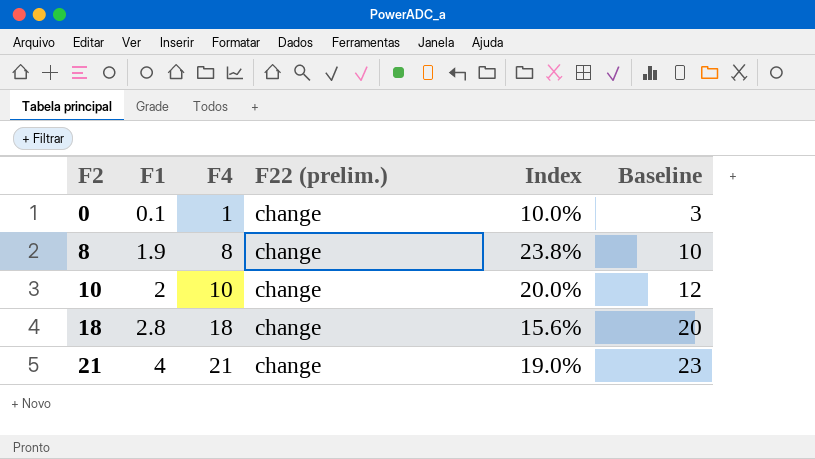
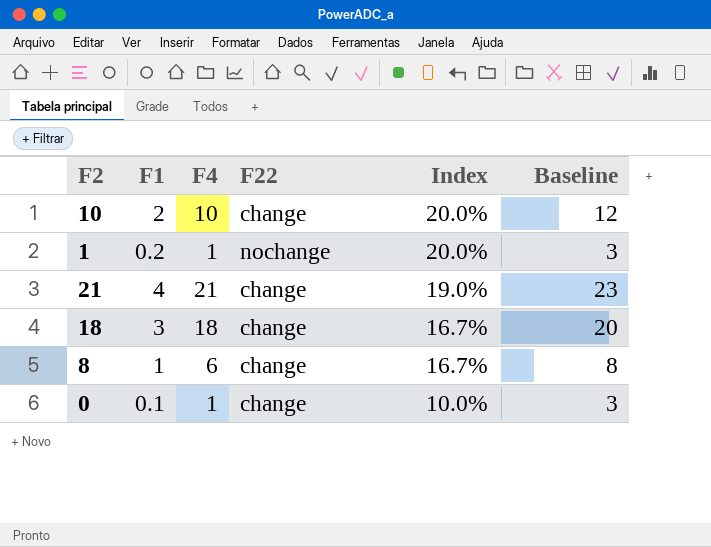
row order: F2 ascending -> Index descending
column name: F22 (prelim.) -> F22
row 1: none -> 0.2 | 1 | nochange | 20.0% | 3
18 | F1: 2.8 -> 3
18 | Index: 15.6% -> 16.7%
8 | F1: 1.9 -> 1
8 | F4: 8 -> 6
8 | Index: 23.8% -> 16.7%
8 | Baseline: 10 -> 8

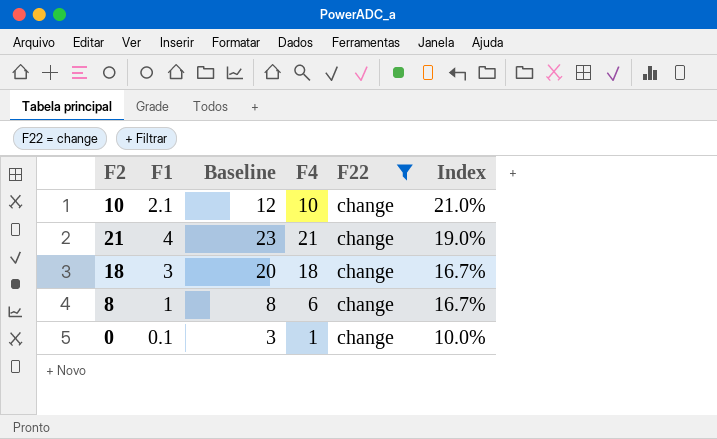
filter: none -> F22 = change
column Baseline | position: 6 -> 3
10 | F1: 2 -> 2.1
10 | Index: 20.0% -> 21.0%

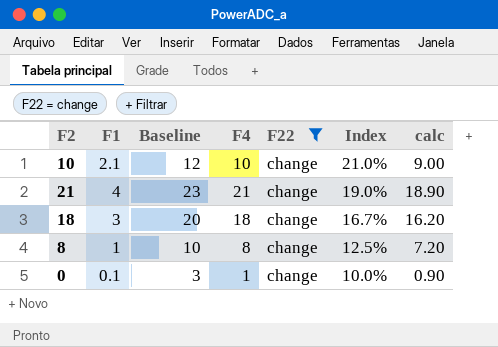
column calc | formula: none -> [F4] * 0.9
8 | Baseline: 8 -> 10
8 | F4: 6 -> 8
8 | Index: 16.7% -> 12.5%

